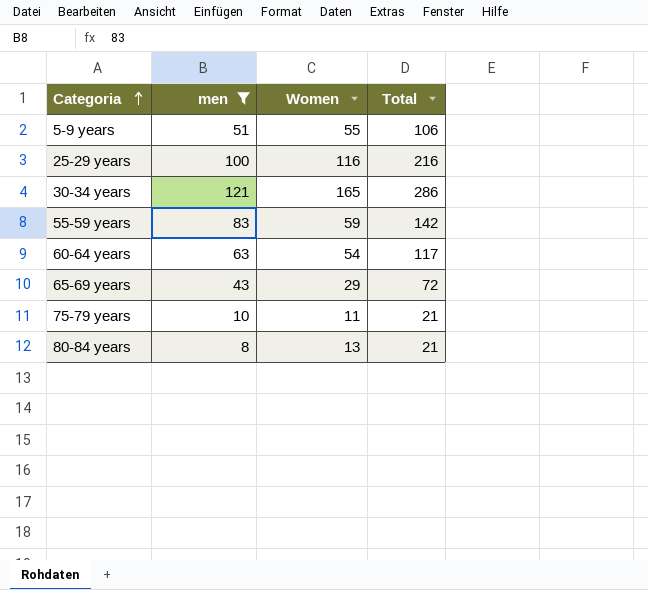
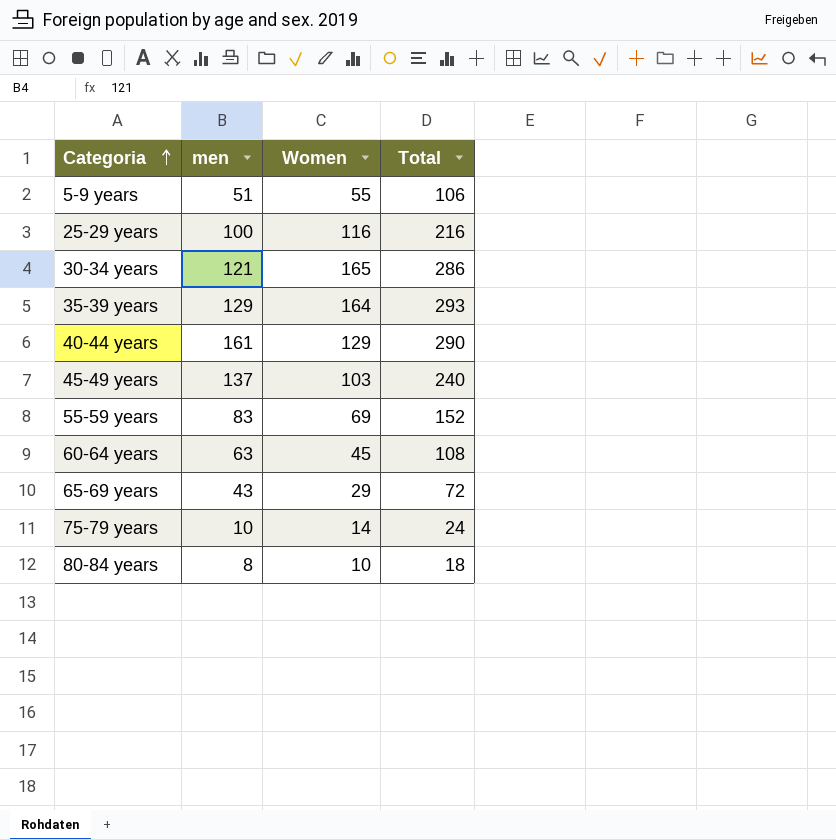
filter: men <= 121 -> none
55-59 years | Women: 59 -> 69
55-59 years | Total: 142 -> 152
60-64 years | Women: 54 -> 45
60-64 years | Total: 117 -> 108
75-79 years | Women: 11 -> 14
75-79 years | Total: 21 -> 24
80-84 years | Women: 13 -> 10
80-84 years | Total: 21 -> 18

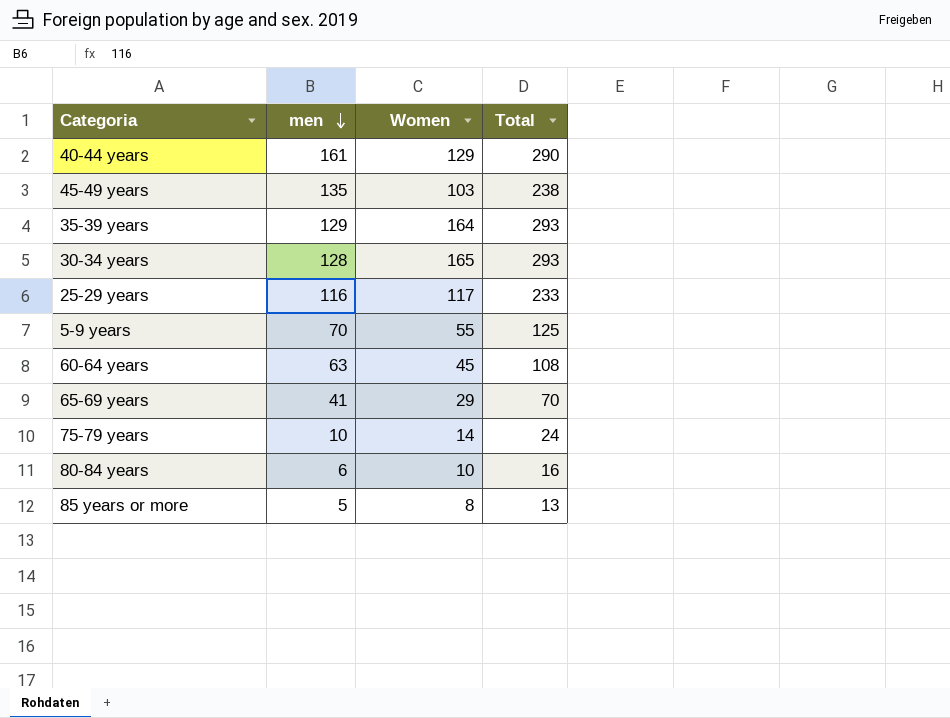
row order: Categoria ascending -> men descending
row 55-59 years: 83 | 69 | 152 -> none
45-49 years | men: 137 -> 135
45-49 years | Total: 240 -> 238
30-34 years | men: 121 -> 128
30-34 years | Total: 286 -> 293
25-29 years | men: 100 -> 116
25-29 years | Women: 116 -> 117
25-29 years | Total: 216 -> 233
5-9 years | men: 51 -> 70
5-9 years | Total: 106 -> 125
65-69 years | men: 43 -> 41
65-69 years | Total: 72 -> 70
80-84 years | men: 8 -> 6
80-84 years | Total: 18 -> 16
row 85 years or more: none -> 5 | 8 | 13

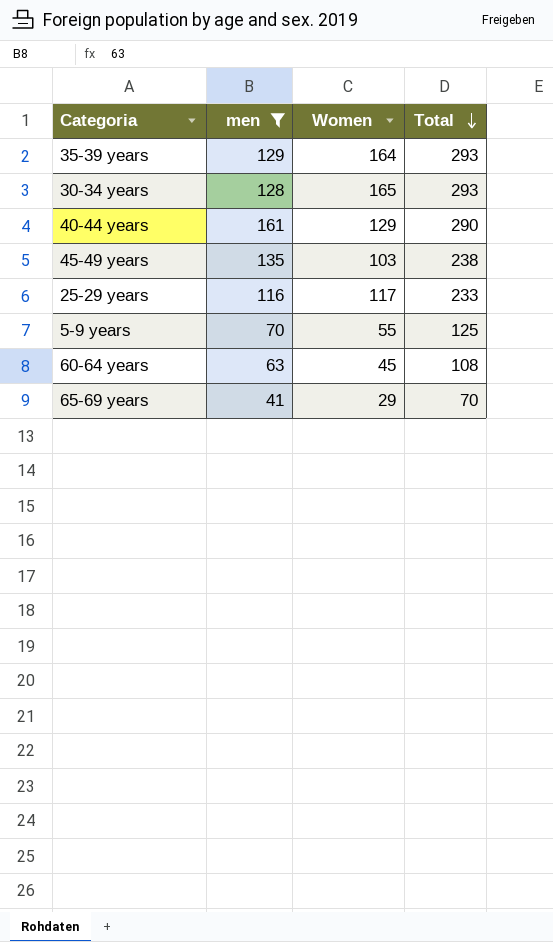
filter: none -> men >= 41
row order: men descending -> Total descending

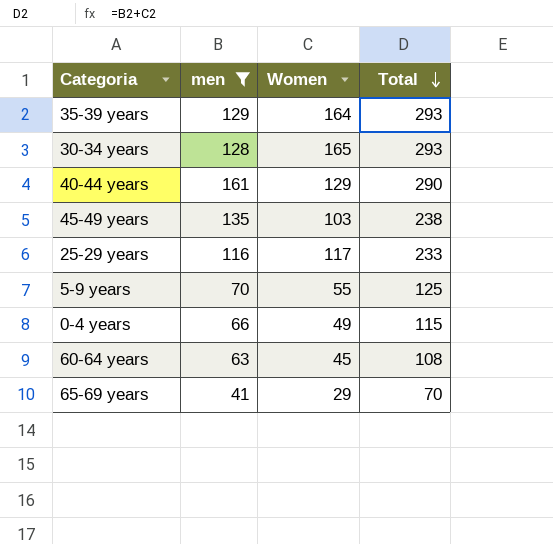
row 0-4 years: none -> 66 | 49 | 115

